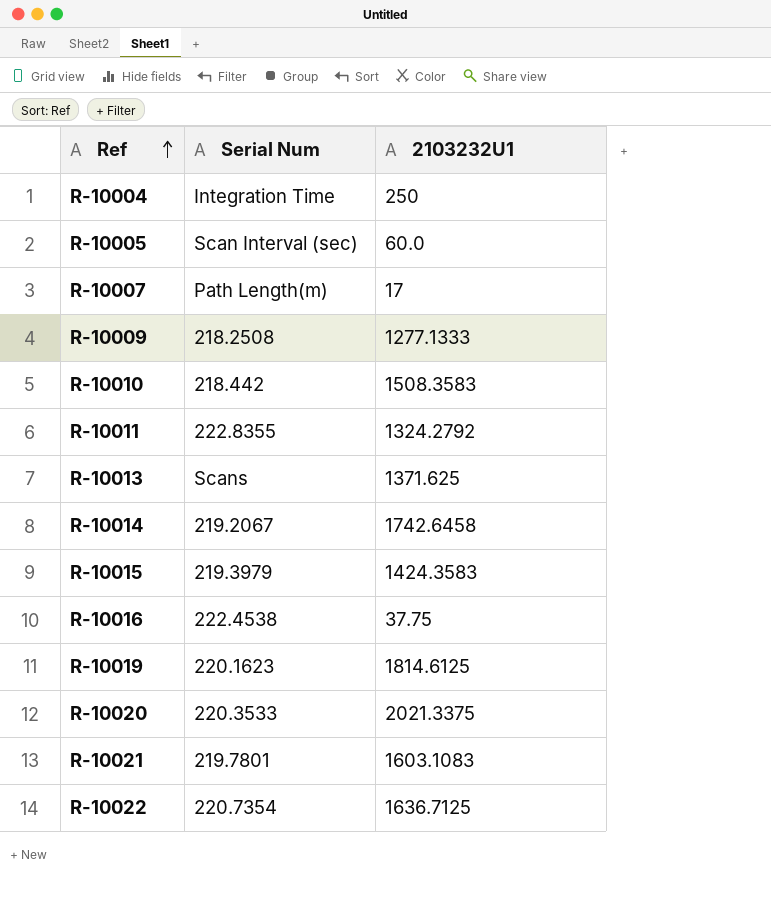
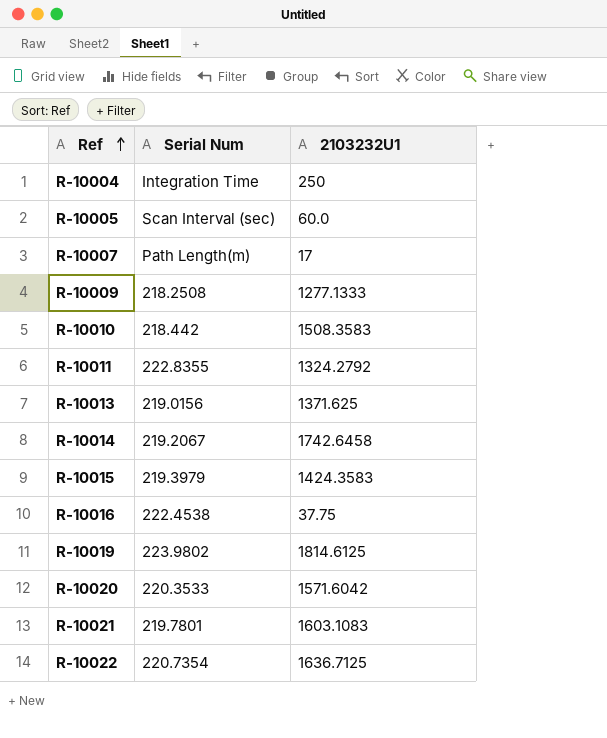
R-10013 | Serial Num: Scans -> 219.0156
R-10019 | Serial Num: 220.1623 -> 223.9802
R-10020 | 2103232U1: 2021.3375 -> 1571.6042

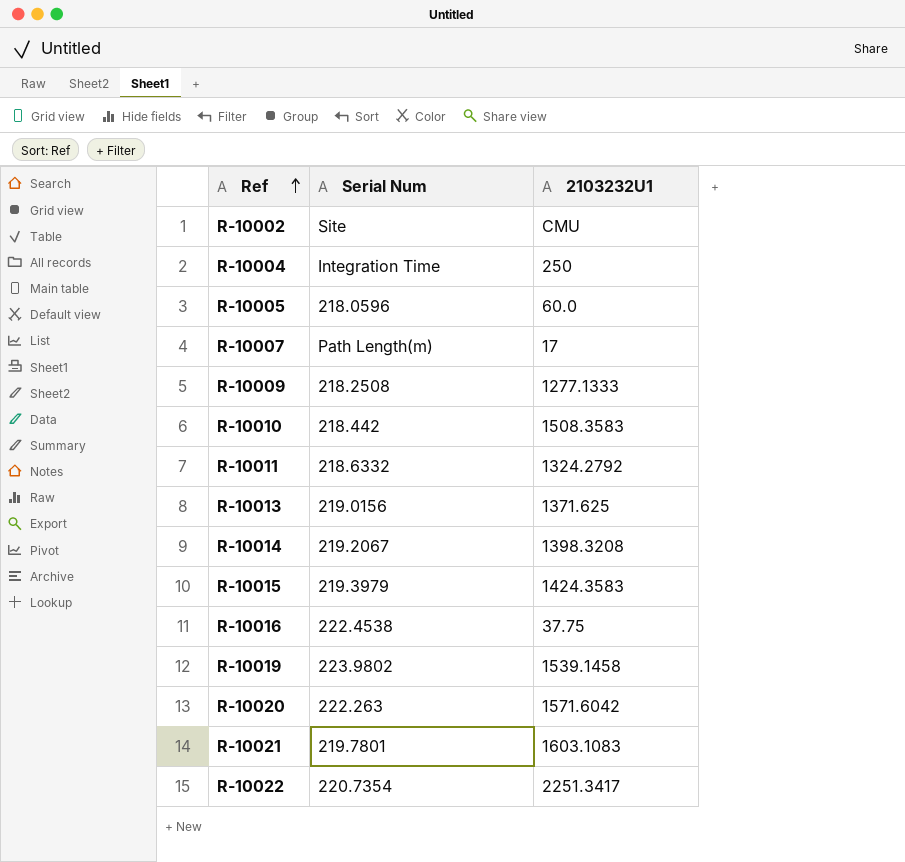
row R-10002: none -> Site | CMU
R-10005 | Serial Num: Scan Interval (sec) -> 218.0596
R-10011 | Serial Num: 222.8355 -> 218.6332
R-10014 | 2103232U1: 1742.6458 -> 1398.3208
R-10019 | 2103232U1: 1814.6125 -> 1539.1458
R-10020 | Serial Num: 220.3533 -> 222.263
R-10022 | 2103232U1: 1636.7125 -> 2251.3417

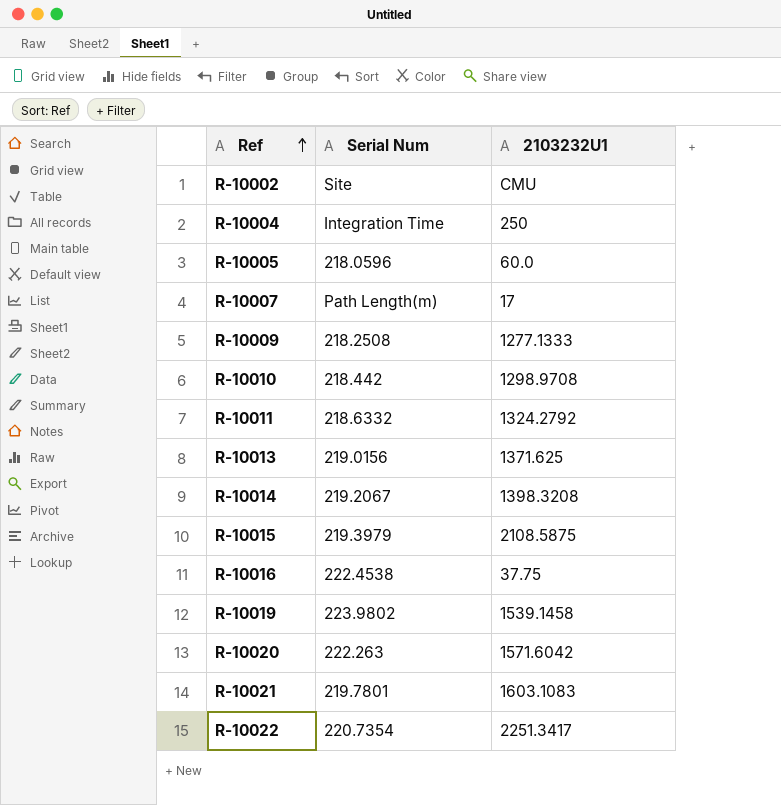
R-10010 | 2103232U1: 1508.3583 -> 1298.9708
R-10015 | 2103232U1: 1424.3583 -> 2108.5875

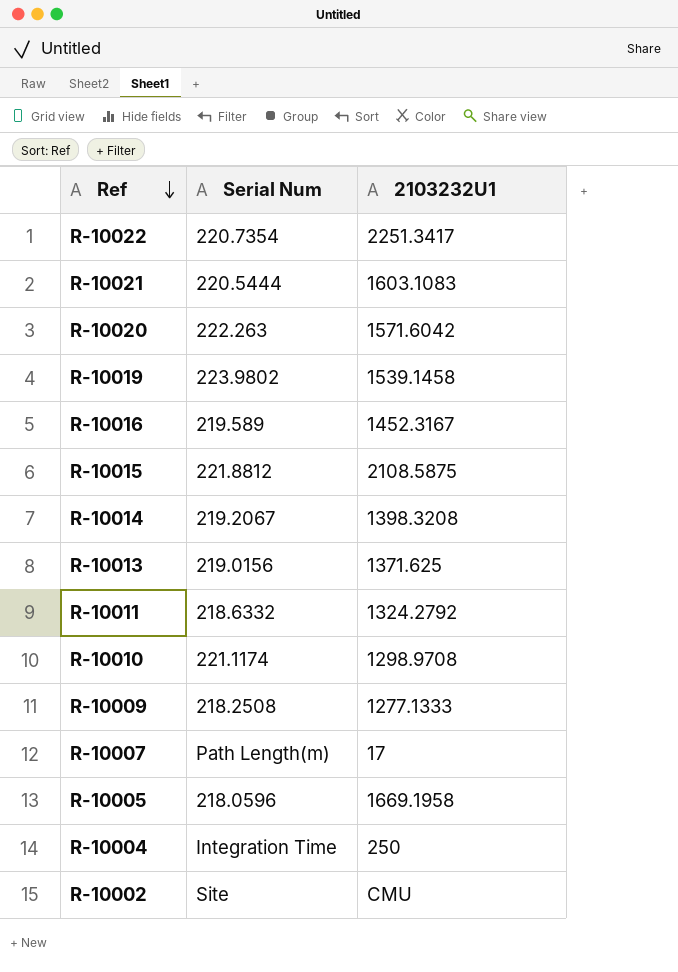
row order: Ref ascending -> Ref descending
R-10021 | Serial Num: 219.7801 -> 220.5444
R-10016 | Serial Num: 222.4538 -> 219.589
R-10016 | 2103232U1: 37.75 -> 1452.3167
R-10015 | Serial Num: 219.3979 -> 221.8812
R-10010 | Serial Num: 218.442 -> 221.1174
R-10005 | 2103232U1: 60.0 -> 1669.1958

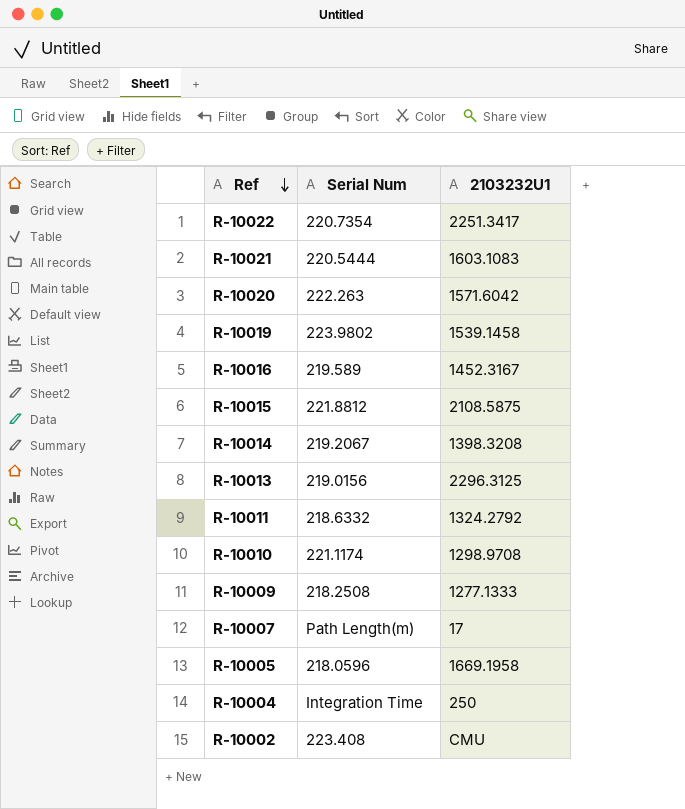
R-10013 | 2103232U1: 1371.625 -> 2296.3125
R-10002 | Serial Num: Site -> 223.408

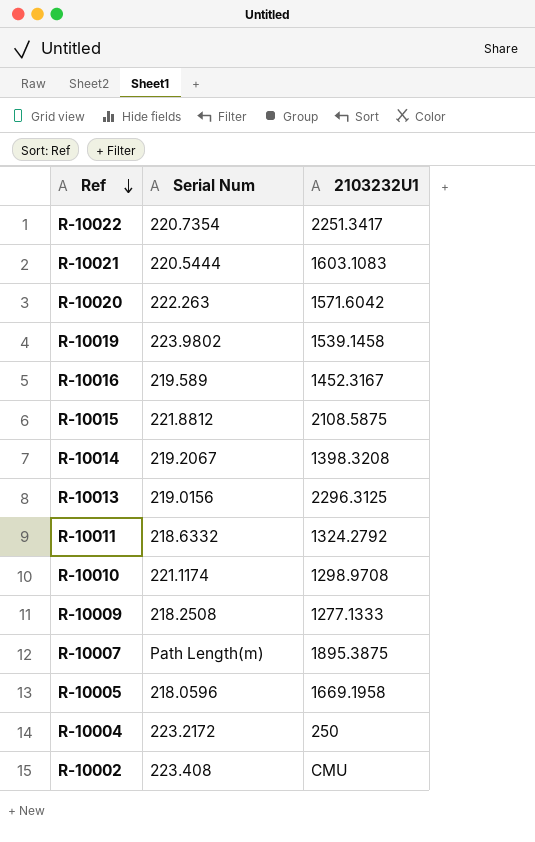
R-10007 | 2103232U1: 17 -> 1895.3875
R-10004 | Serial Num: Integration Time -> 223.2172

